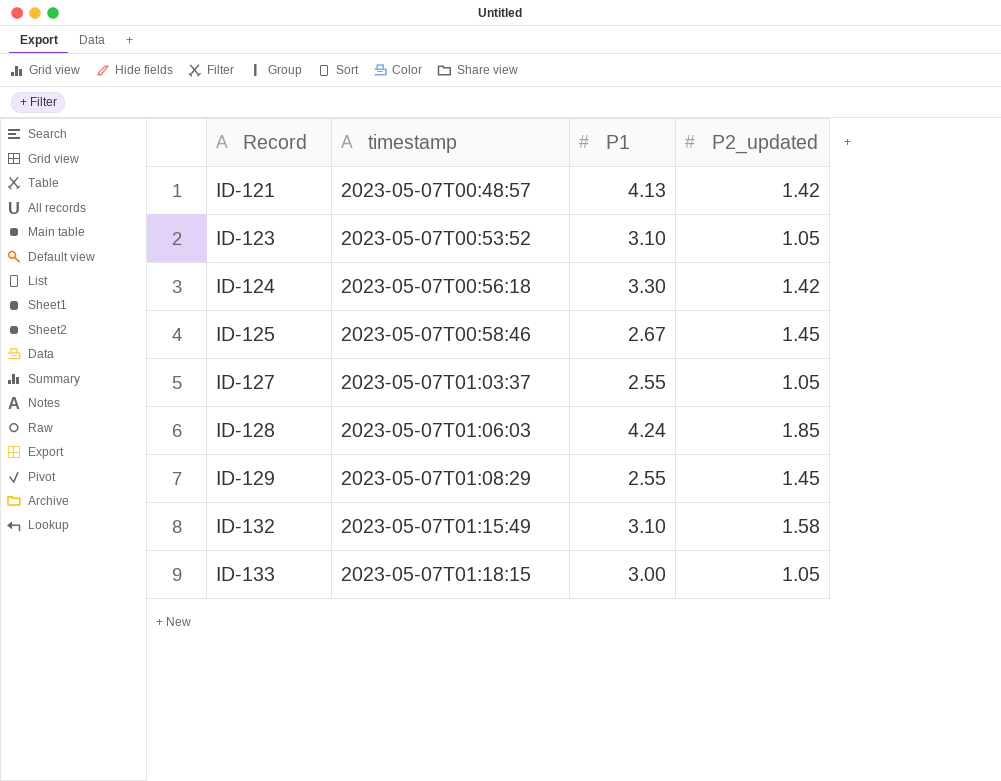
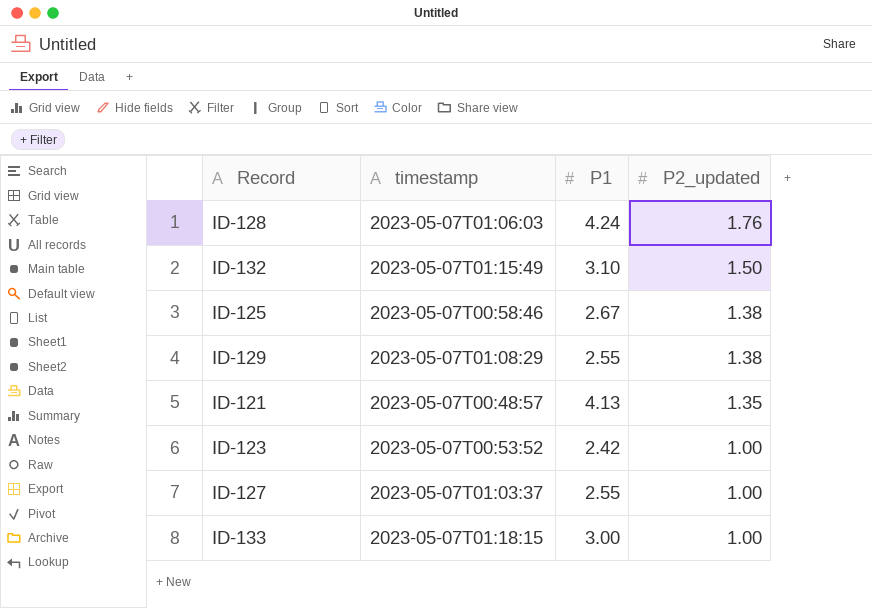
row order: Record ascending -> P2_updated descending
row ID-124: 2023-05-07T00:56:18 | 3.30 | 1.42 -> none
ID-128 | P2_updated: 1.85 -> 1.76
ID-132 | P2_updated: 1.58 -> 1.50
ID-125 | P2_updated: 1.45 -> 1.38
ID-129 | P2_updated: 1.45 -> 1.38
ID-121 | P2_updated: 1.42 -> 1.35
ID-123 | P1: 3.10 -> 2.42
ID-123 | P2_updated: 1.05 -> 1.00
ID-127 | P2_updated: 1.05 -> 1.00
ID-133 | P2_updated: 1.05 -> 1.00

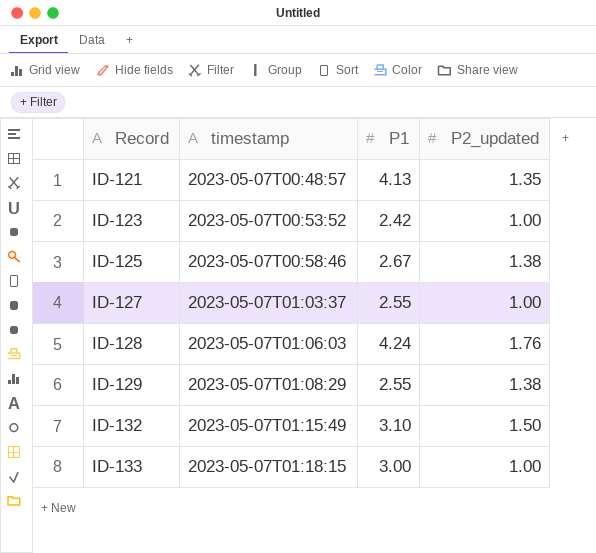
row order: P2_updated descending -> Record ascending

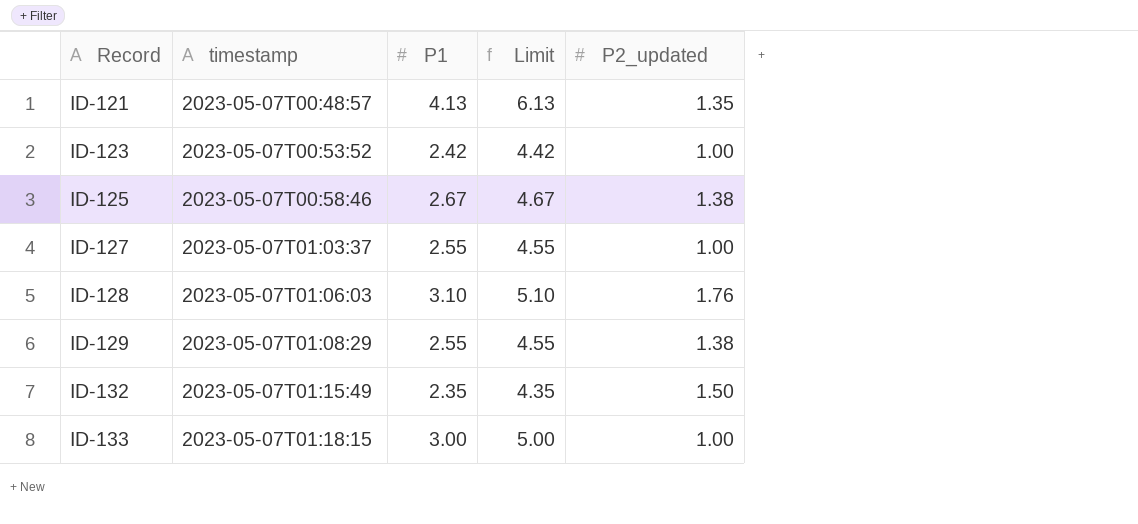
column Limit | formula: none -> [P1] + 2
ID-128 | P1: 4.24 -> 3.10
ID-132 | P1: 3.10 -> 2.35

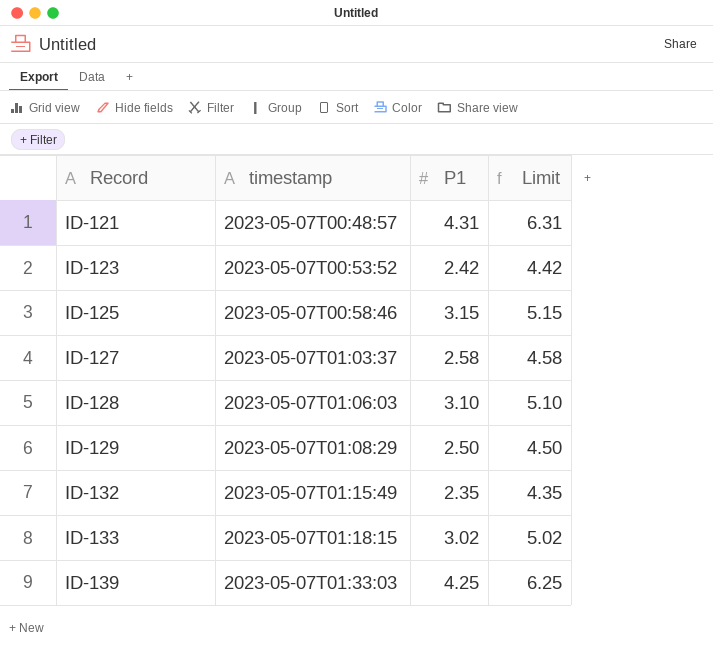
column P2_updated | position: 5 -> none
ID-121 | P1: 4.13 -> 4.31
ID-121 | Limit: 6.13 -> 6.31
ID-125 | P1: 2.67 -> 3.15
ID-125 | Limit: 4.67 -> 5.15
ID-127 | P1: 2.55 -> 2.58
ID-127 | Limit: 4.55 -> 4.58
ID-129 | P1: 2.55 -> 2.50
ID-129 | Limit: 4.55 -> 4.50
ID-133 | P1: 3.00 -> 3.02
ID-133 | Limit: 5.00 -> 5.02
row ID-139: none -> 2023-05-07T01:33:03 | 4.25 | 6.25

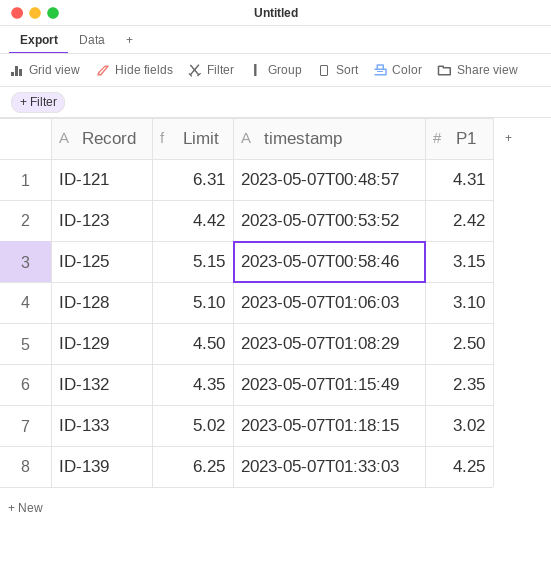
column Limit | position: 4 -> 2
row ID-127: 2023-05-07T01:03:37 | 2.58 | 4.58 -> none

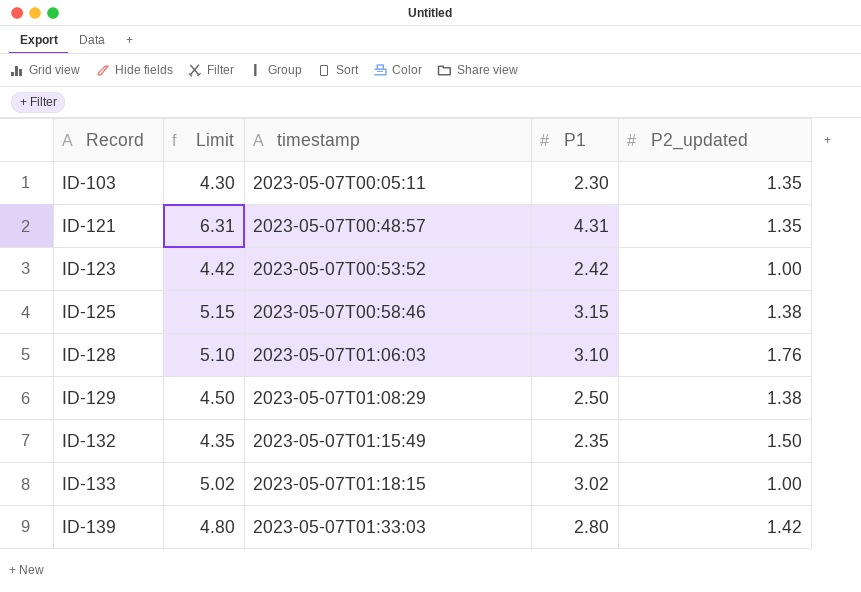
column P2_updated | position: none -> 5
row ID-103: none -> 4.30 | 2023-05-07T00:05:11 | 2.30 | 1.35
ID-139 | Limit: 6.25 -> 4.80
ID-139 | P1: 4.25 -> 2.80

